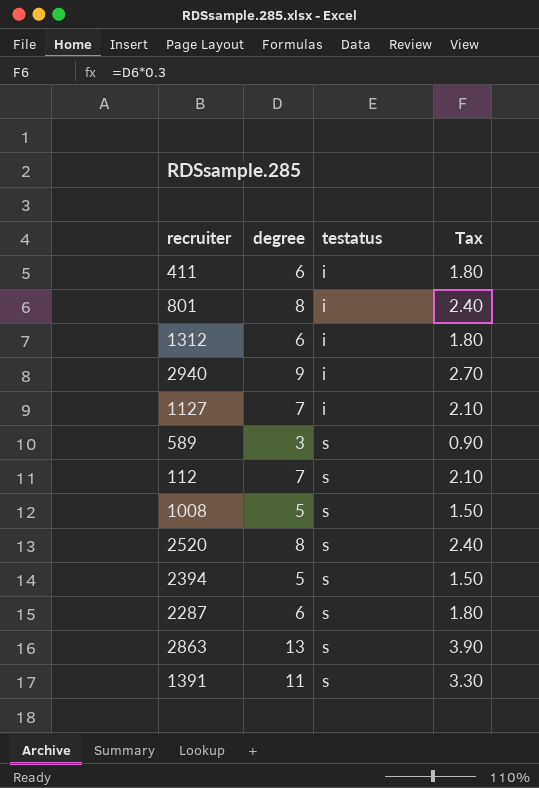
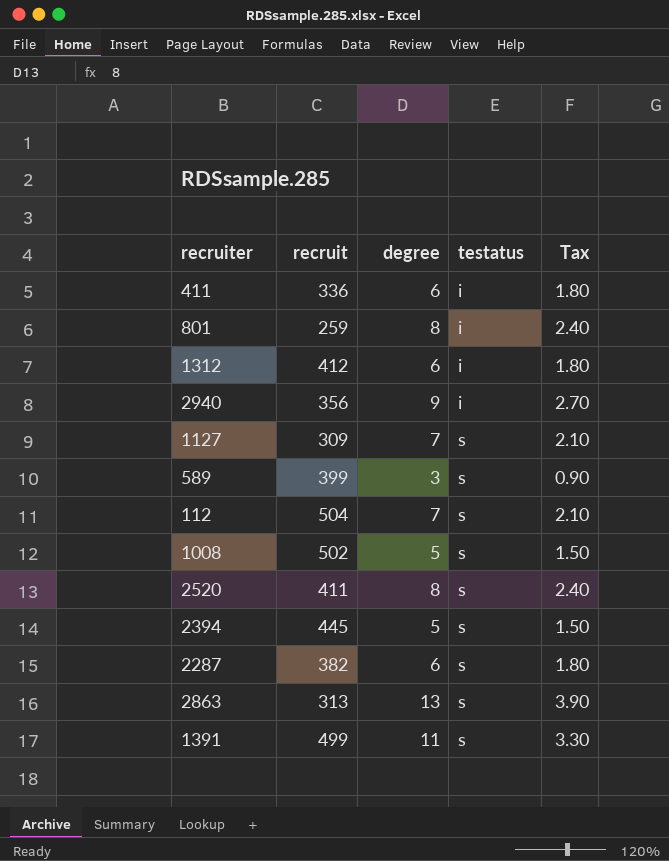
column recruit | position: none -> 2
1127 | testatus: i -> s

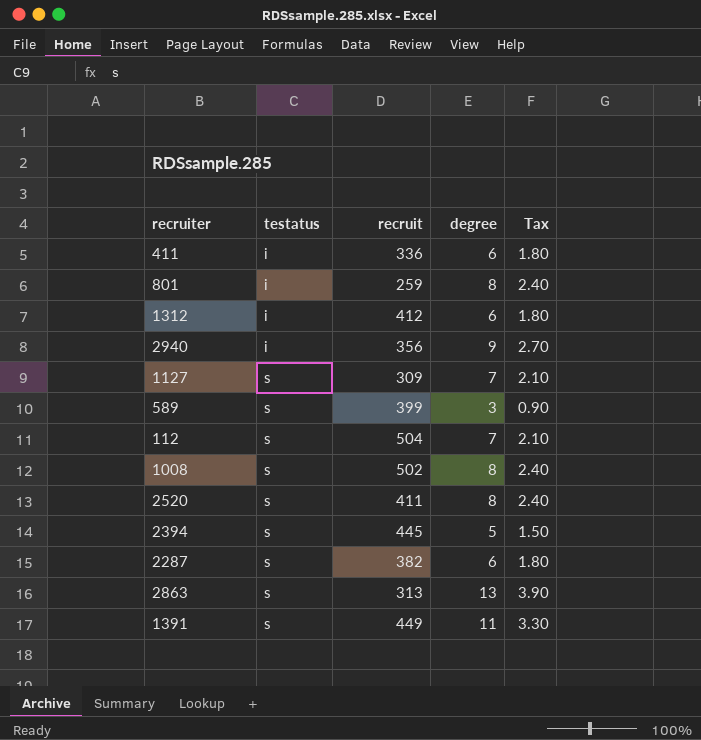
column testatus | position: 4 -> 2
1008 | degree: 5 -> 8
1008 | Tax: 1.50 -> 2.40
1391 | recruit: 499 -> 449

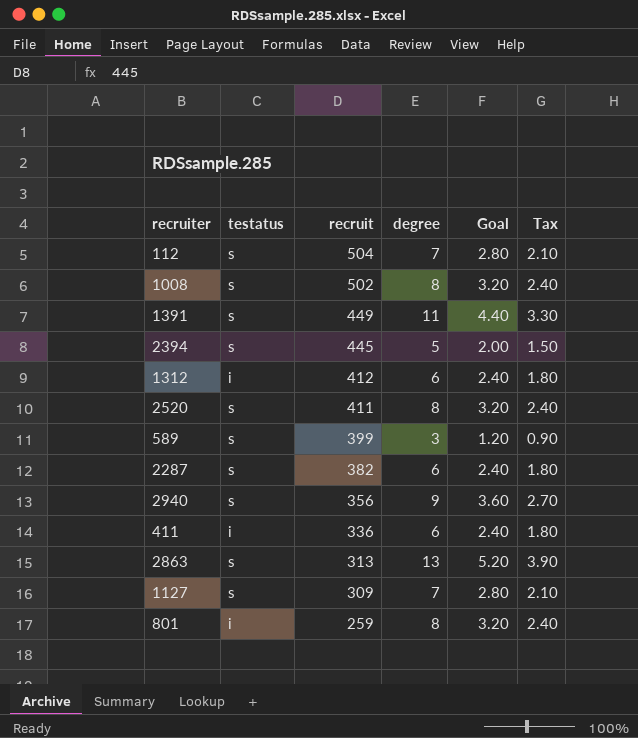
row order: testatus ascending -> recruit descending
column Goal | formula: none -> [degree] * 0.4
2940 | testatus: i -> s

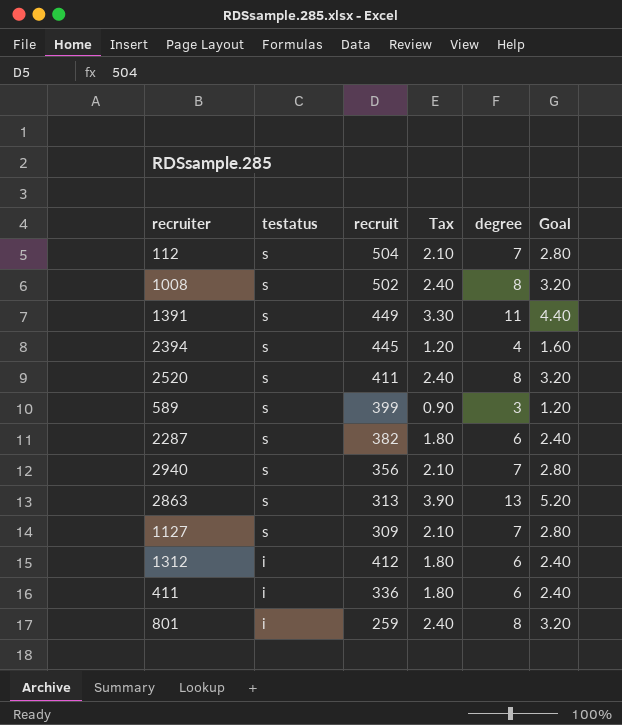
row order: recruit descending -> testatus descending
column Tax | position: 6 -> 4
2394 | Tax: 1.50 -> 1.20
2394 | degree: 5 -> 4
2394 | Goal: 2.00 -> 1.60
2940 | Tax: 2.70 -> 2.10
2940 | degree: 9 -> 7
2940 | Goal: 3.60 -> 2.80

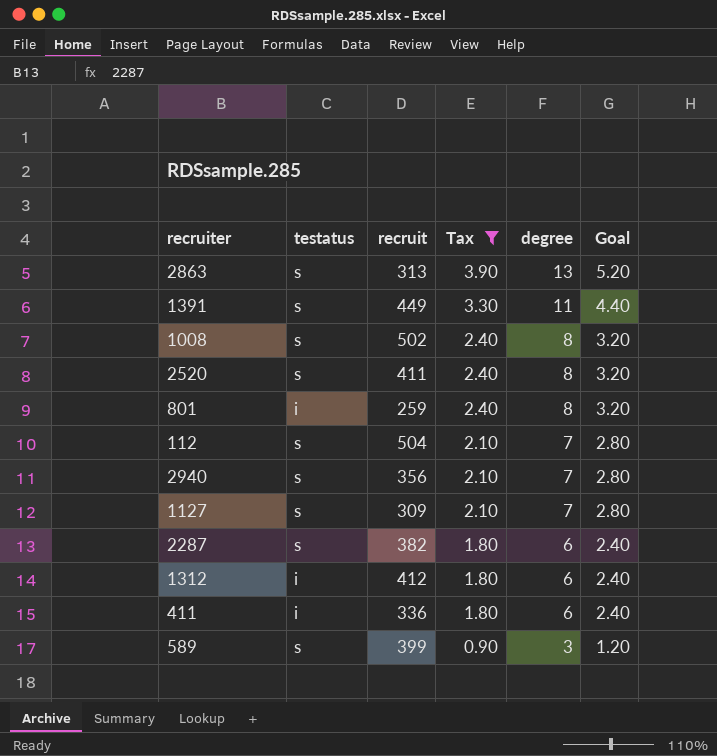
filter: none -> Tax != 1.20
row order: testatus descending -> Tax descending

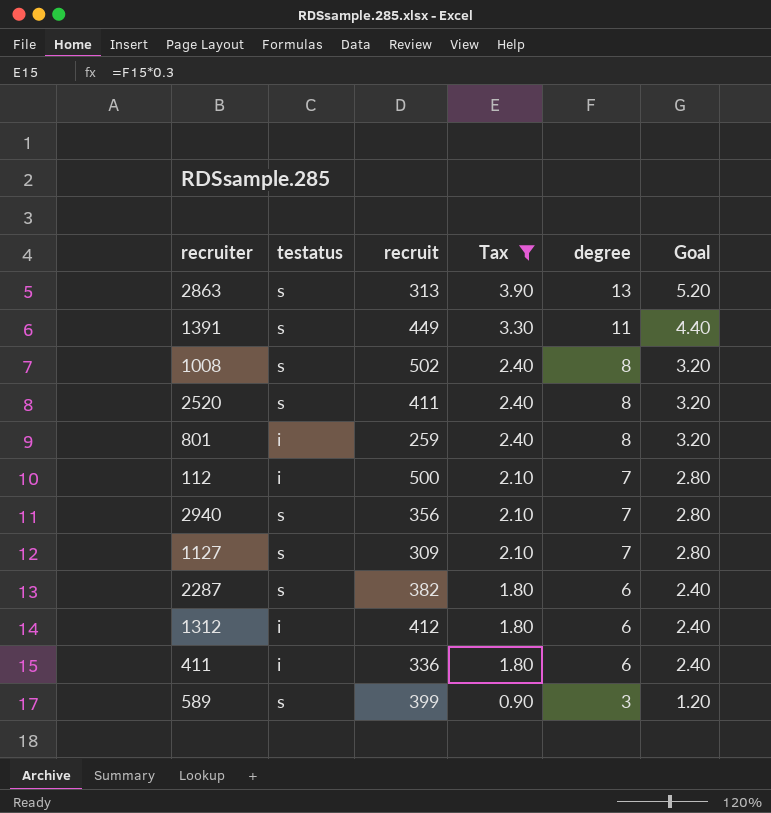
112 | testatus: s -> i
112 | recruit: 504 -> 500

